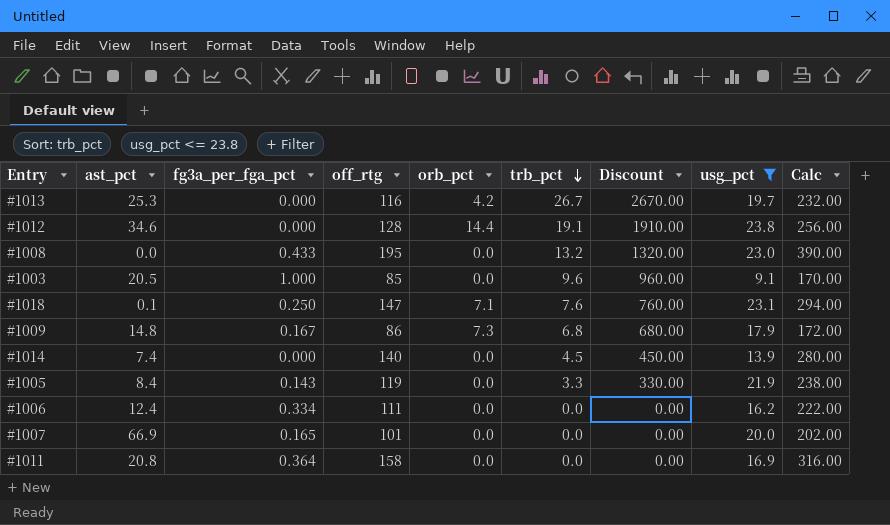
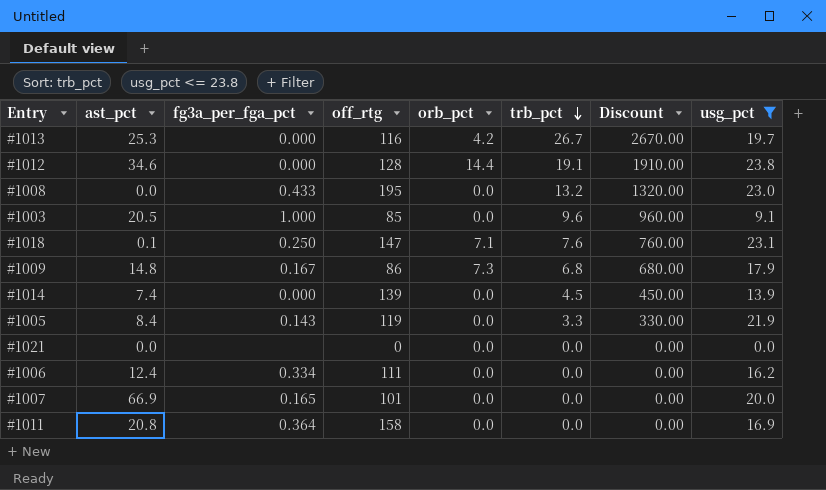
column Calc | formula: [off_rtg] * 2 -> none
#1014 | off_rtg: 140 -> 139
row #1021: none -> 0.0 | none | 0 | 0.0 | 0.0 | 0.00 | 0.0

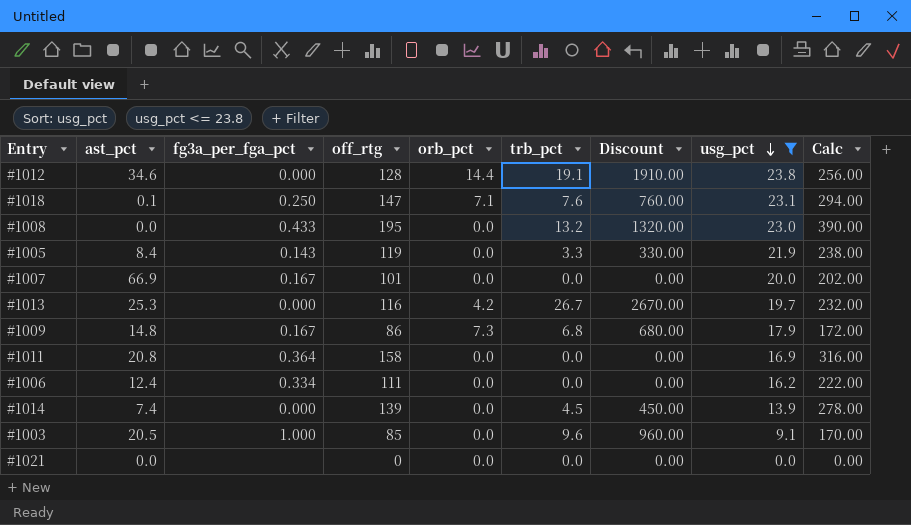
row order: trb_pct descending -> usg_pct descending
column Calc | formula: none -> [off_rtg] * 2
#1007 | fg3a_per_fga_pct: 0.165 -> 0.167

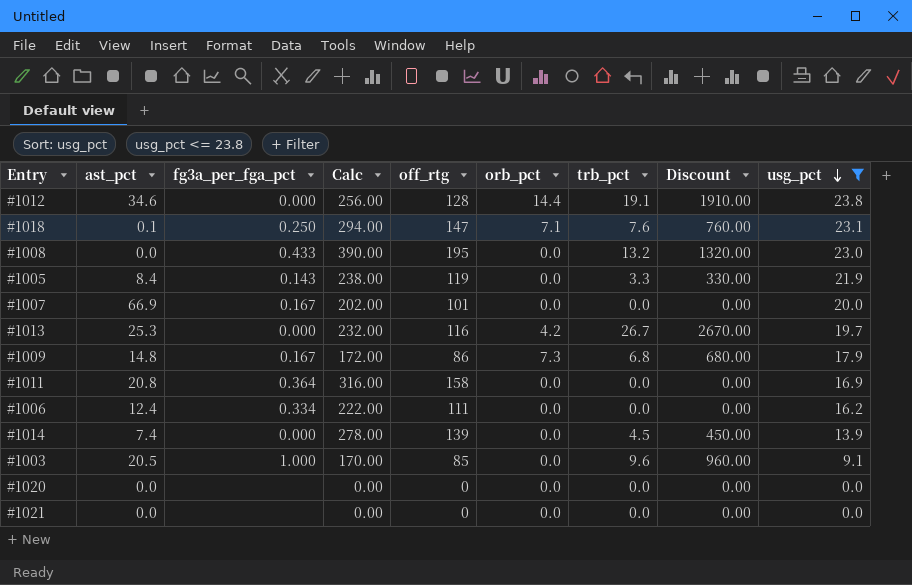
column Calc | position: 9 -> 4
row #1020: none -> 0.0 | none | 0.00 | 0 | 0.0 | 0.0 | 0.00 | 0.0

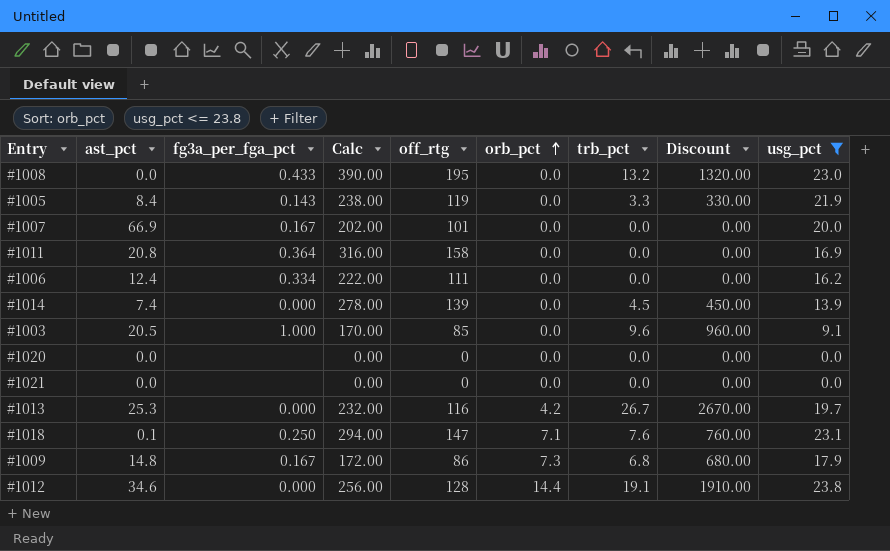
row order: usg_pct descending -> orb_pct ascending

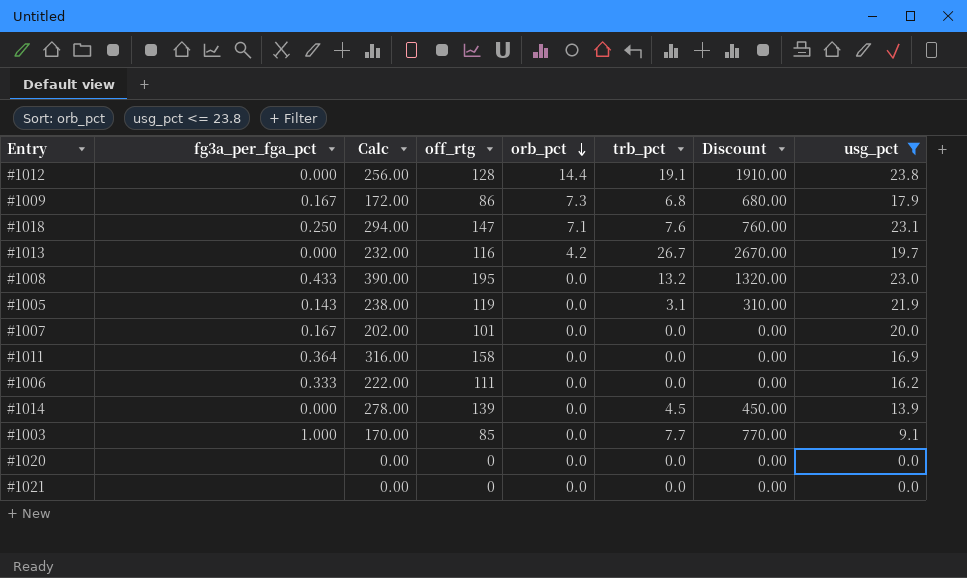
row order: orb_pct ascending -> orb_pct descending
column ast_pct | position: 2 -> none
#1005 | trb_pct: 3.3 -> 3.1
#1005 | Discount: 330.00 -> 310.00
#1006 | fg3a_per_fga_pct: 0.334 -> 0.333
#1003 | trb_pct: 9.6 -> 7.7
#1003 | Discount: 960.00 -> 770.00

